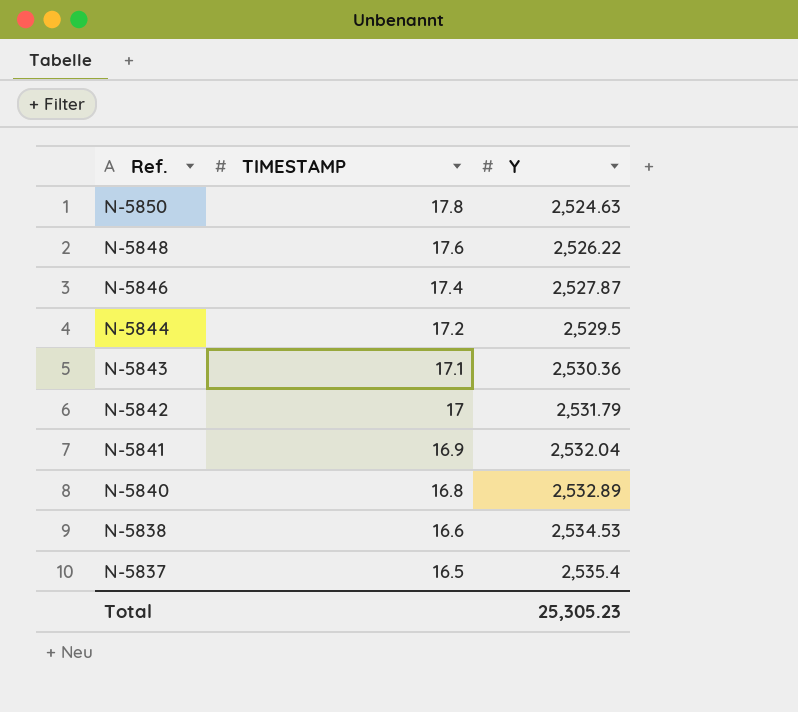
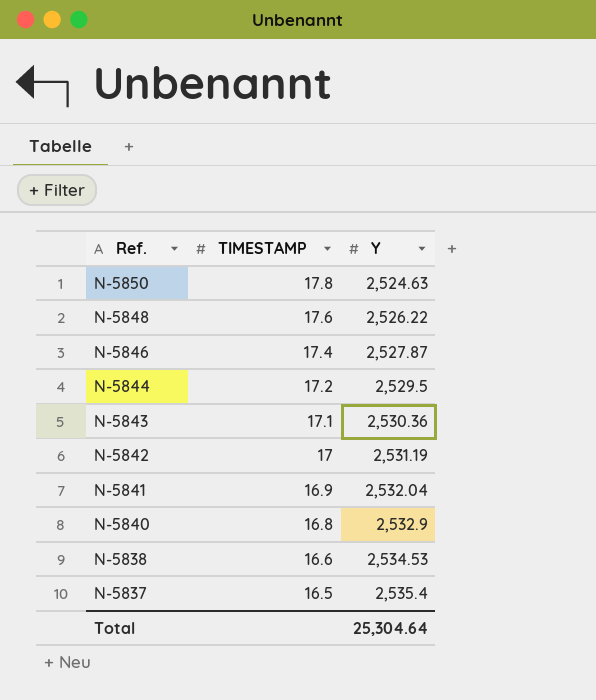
N-5842 | Y: 2,531.79 -> 2,531.19
N-5840 | Y: 2,532.89 -> 2,532.9
Total | Y: 25,305.23 -> 25,304.64

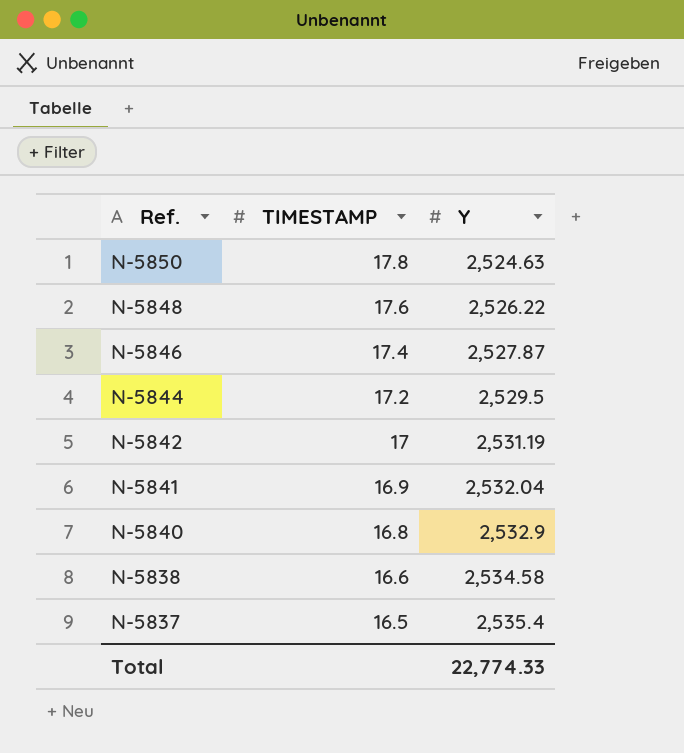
row N-5843: 17.1 | 2,530.36 -> none
N-5838 | Y: 2,534.53 -> 2,534.58
Total | Y: 25,304.64 -> 22,774.33

